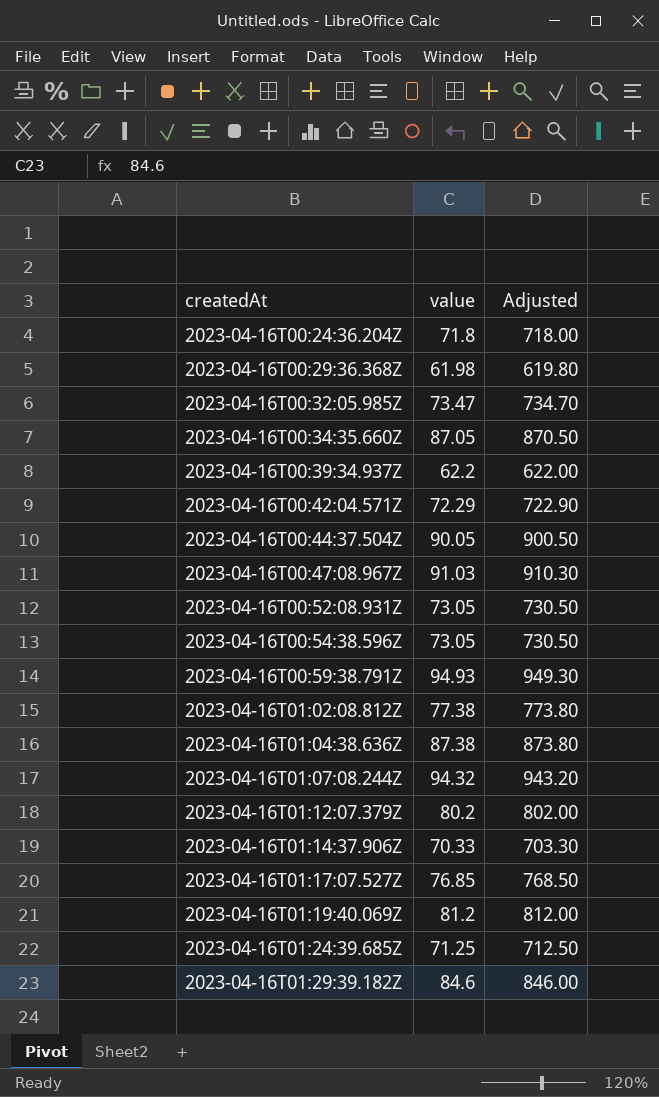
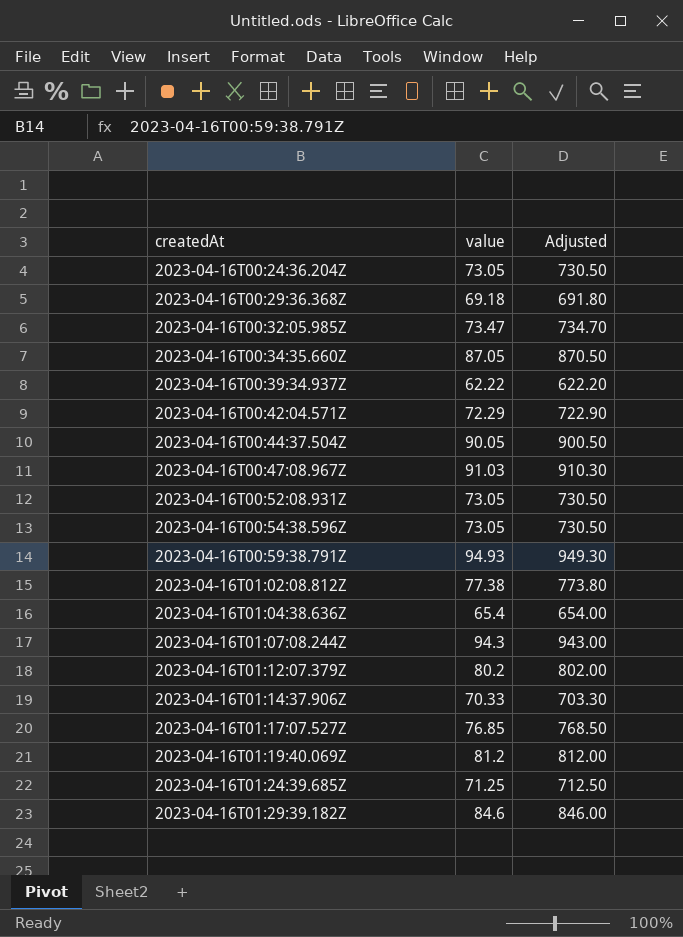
2023-04-16T00:24:36.204Z | value: 71.8 -> 73.05
2023-04-16T00:24:36.204Z | Adjusted: 718.00 -> 730.50
2023-04-16T00:29:36.368Z | value: 61.98 -> 69.18
2023-04-16T00:29:36.368Z | Adjusted: 619.80 -> 691.80
2023-04-16T00:39:34.937Z | value: 62.2 -> 62.22
2023-04-16T00:39:34.937Z | Adjusted: 622.00 -> 622.20
2023-04-16T01:04:38.636Z | value: 87.38 -> 65.4
2023-04-16T01:04:38.636Z | Adjusted: 873.80 -> 654.00
2023-04-16T01:07:08.244Z | value: 94.32 -> 94.3
2023-04-16T01:07:08.244Z | Adjusted: 943.20 -> 943.00

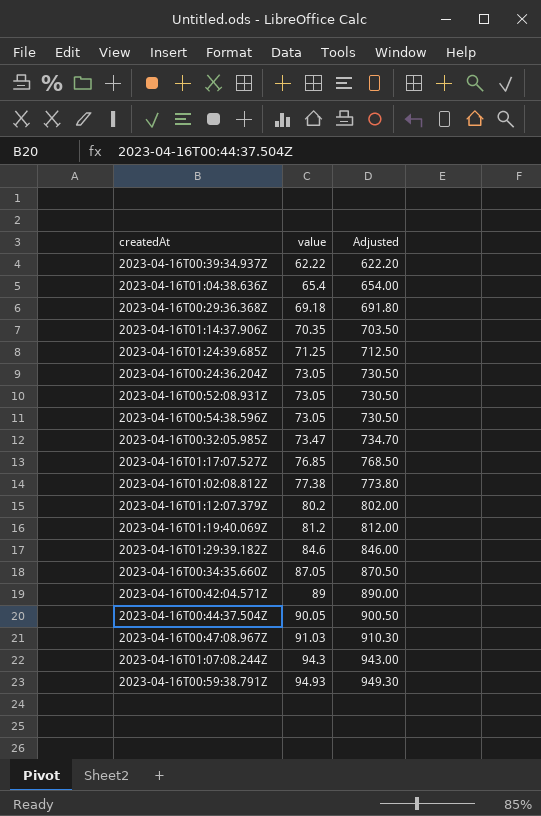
row order: createdAt ascending -> value ascending
2023-04-16T01:14:37.906Z | value: 70.33 -> 70.35
2023-04-16T01:14:37.906Z | Adjusted: 703.30 -> 703.50
2023-04-16T00:42:04.571Z | value: 72.29 -> 89
2023-04-16T00:42:04.571Z | Adjusted: 722.90 -> 890.00

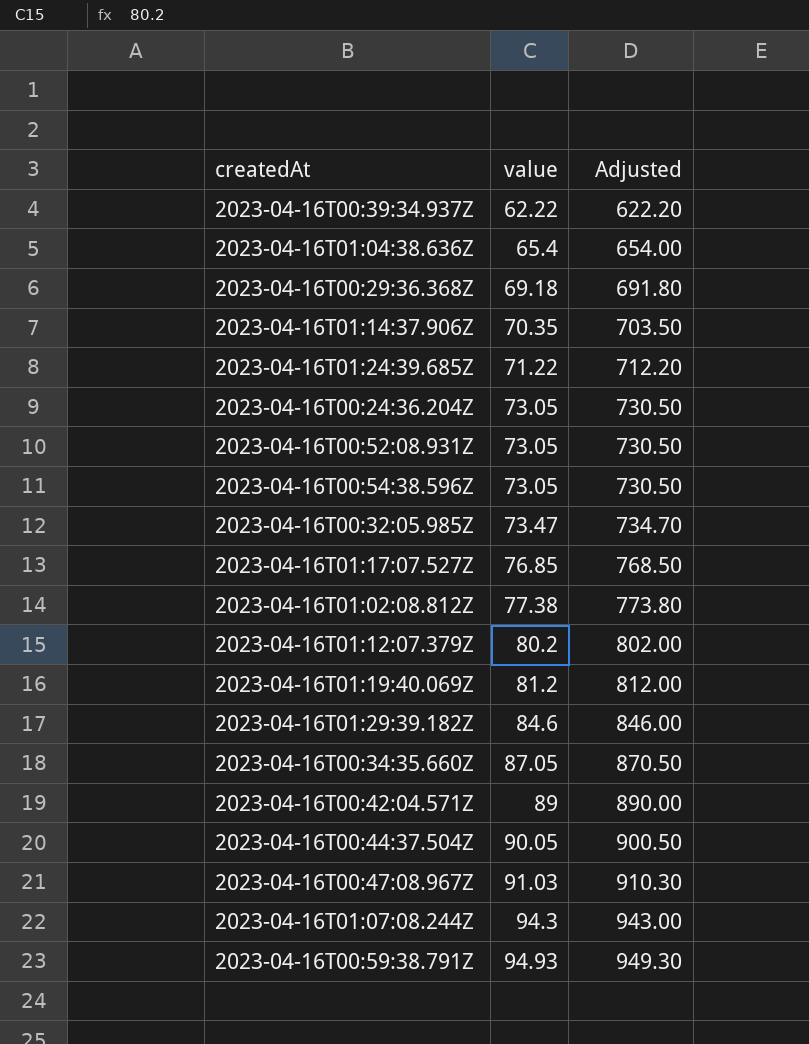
2023-04-16T01:24:39.685Z | value: 71.25 -> 71.22
2023-04-16T01:24:39.685Z | Adjusted: 712.50 -> 712.20

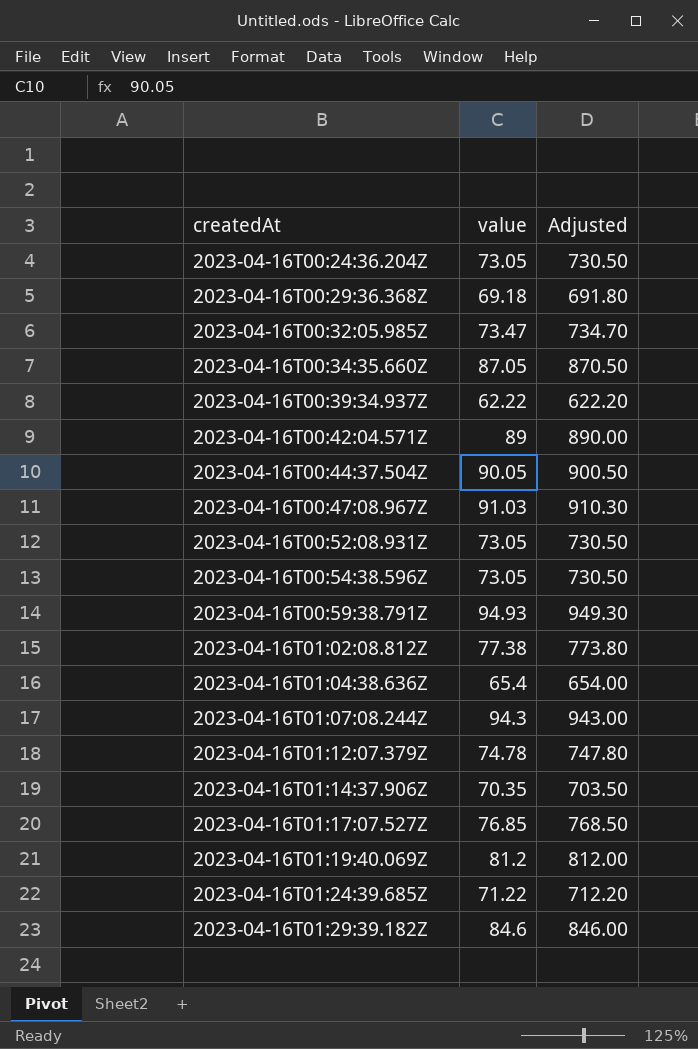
row order: value ascending -> createdAt ascending
2023-04-16T01:12:07.379Z | value: 80.2 -> 74.78
2023-04-16T01:12:07.379Z | Adjusted: 802.00 -> 747.80

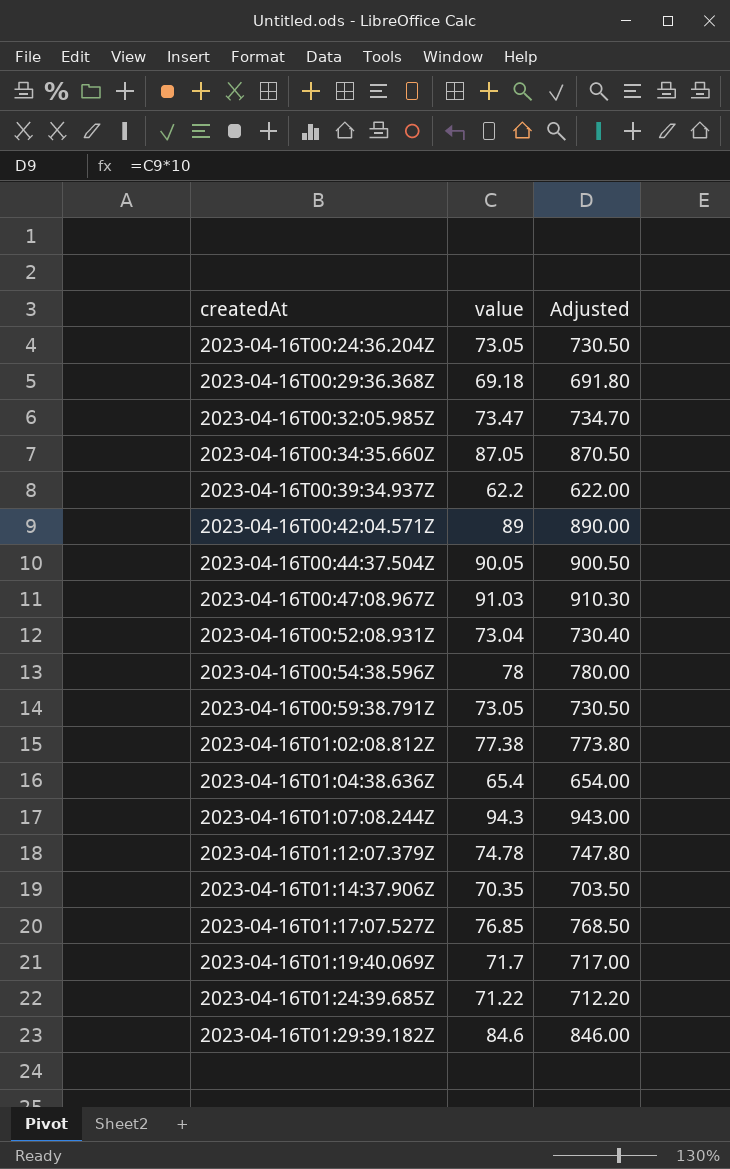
2023-04-16T00:39:34.937Z | value: 62.22 -> 62.2
2023-04-16T00:39:34.937Z | Adjusted: 622.20 -> 622.00
2023-04-16T00:52:08.931Z | value: 73.05 -> 73.04
2023-04-16T00:52:08.931Z | Adjusted: 730.50 -> 730.40
2023-04-16T00:54:38.596Z | value: 73.05 -> 78
2023-04-16T00:54:38.596Z | Adjusted: 730.50 -> 780.00
2023-04-16T00:59:38.791Z | value: 94.93 -> 73.05
2023-04-16T00:59:38.791Z | Adjusted: 949.30 -> 730.50
2023-04-16T01:19:40.069Z | value: 81.2 -> 71.7
2023-04-16T01:19:40.069Z | Adjusted: 812.00 -> 717.00

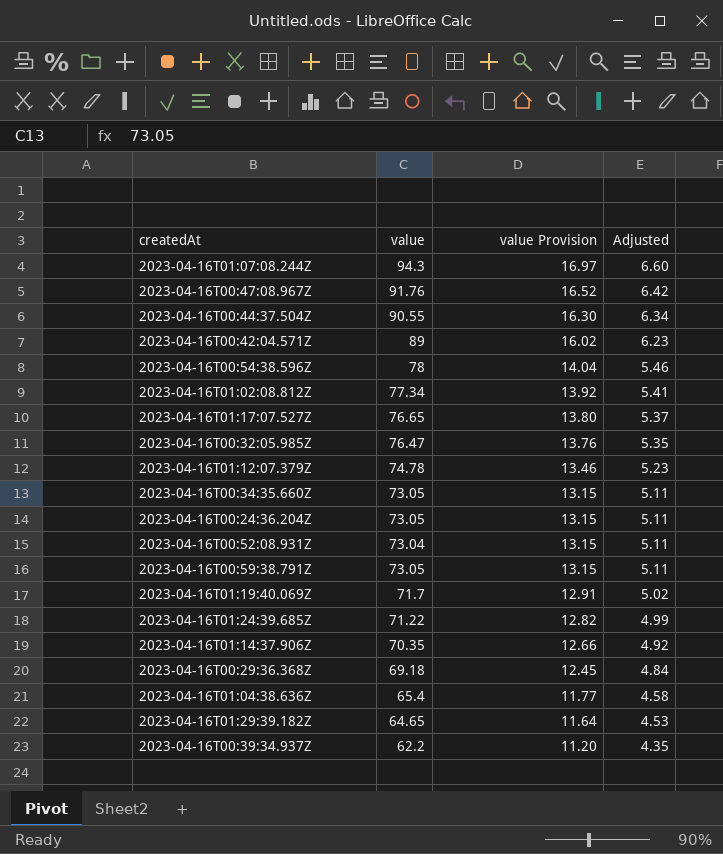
row order: createdAt ascending -> value Provision descending
column value Provision | formula: none -> [value] * 0.18
column Adjusted | formula: [value] * 10 -> [value] * 0.07
2023-04-16T00:47:08.967Z | value: 91.03 -> 91.76
2023-04-16T00:44:37.504Z | value: 90.05 -> 90.55
2023-04-16T01:02:08.812Z | value: 77.38 -> 77.34
2023-04-16T01:17:07.527Z | value: 76.85 -> 76.65
2023-04-16T00:32:05.985Z | value: 73.47 -> 76.47
2023-04-16T00:34:35.660Z | value: 87.05 -> 73.05
2023-04-16T01:29:39.182Z | value: 84.6 -> 64.65

